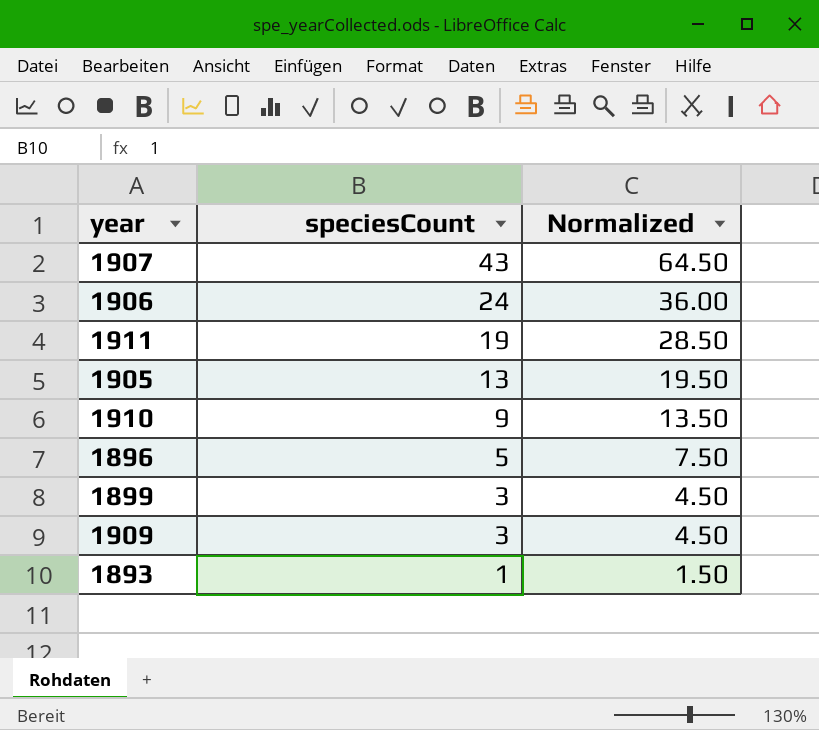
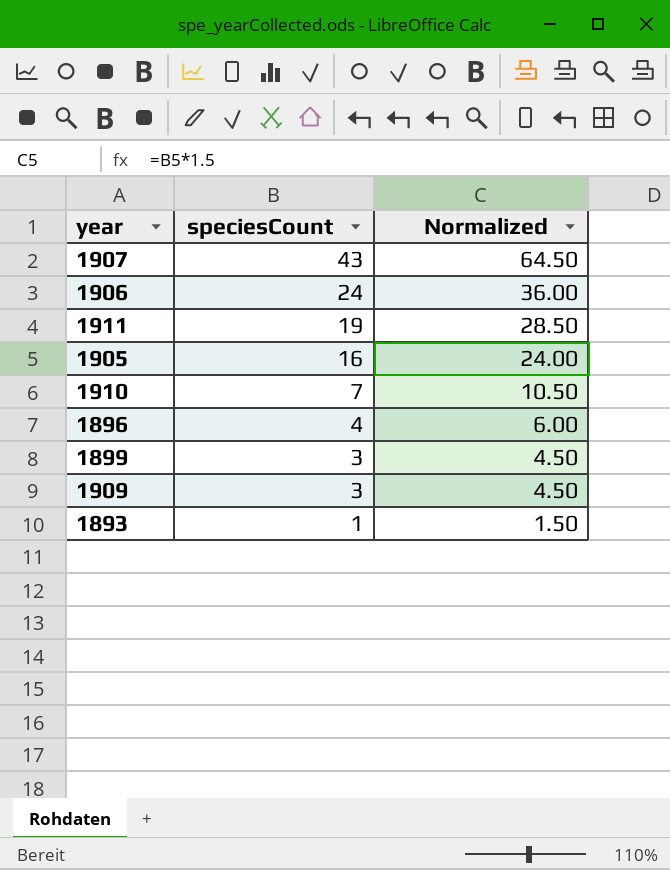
1905 | speciesCount: 13 -> 16
1905 | Normalized: 19.50 -> 24.00
1910 | speciesCount: 9 -> 7
1910 | Normalized: 13.50 -> 10.50
1896 | speciesCount: 5 -> 4
1896 | Normalized: 7.50 -> 6.00

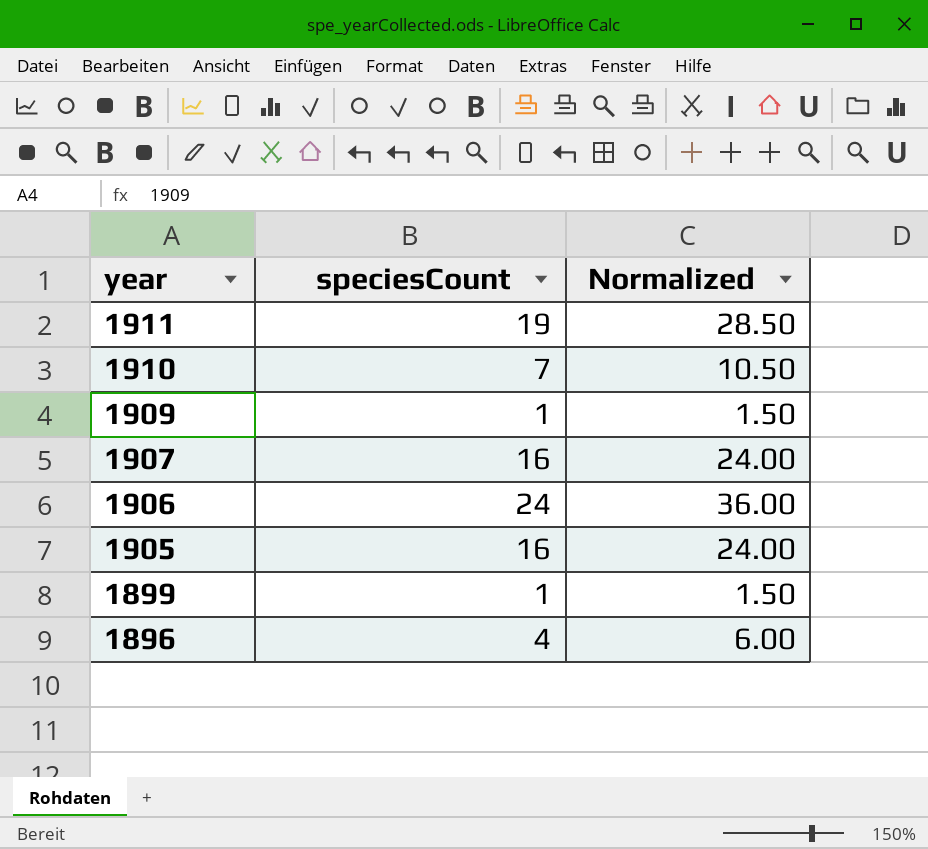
row order: speciesCount descending -> year descending
row 1893: 1 | 1.50 -> none
1909 | speciesCount: 3 -> 1
1909 | Normalized: 4.50 -> 1.50
1907 | speciesCount: 43 -> 16
1907 | Normalized: 64.50 -> 24.00
1899 | speciesCount: 3 -> 1
1899 | Normalized: 4.50 -> 1.50

